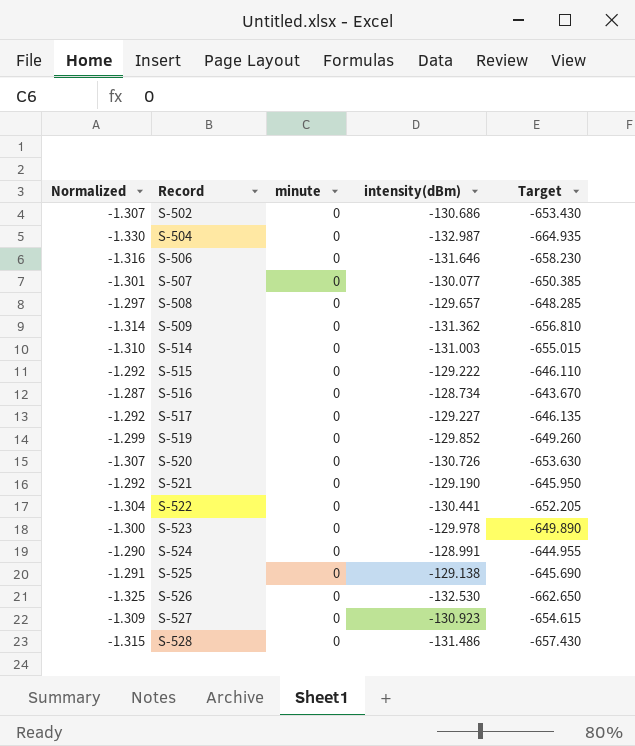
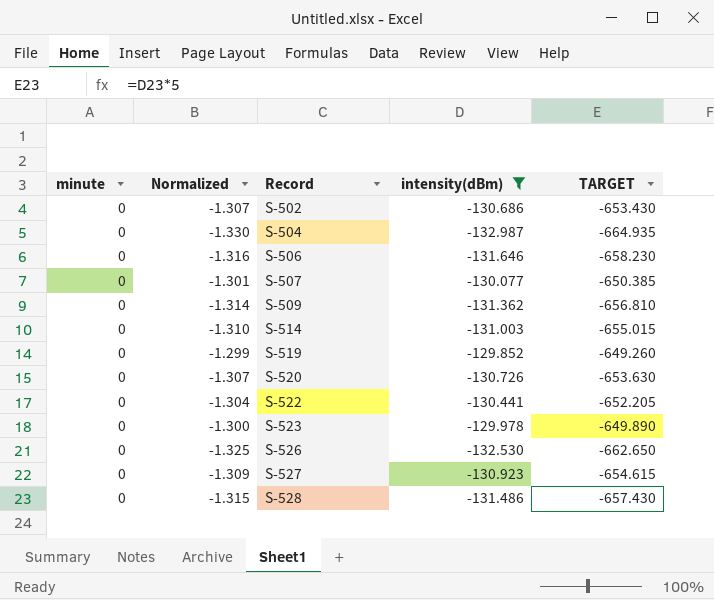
filter: none -> intensity(dBm) <= -129.852
column minute | position: 3 -> 1
column name: Target -> TARGET

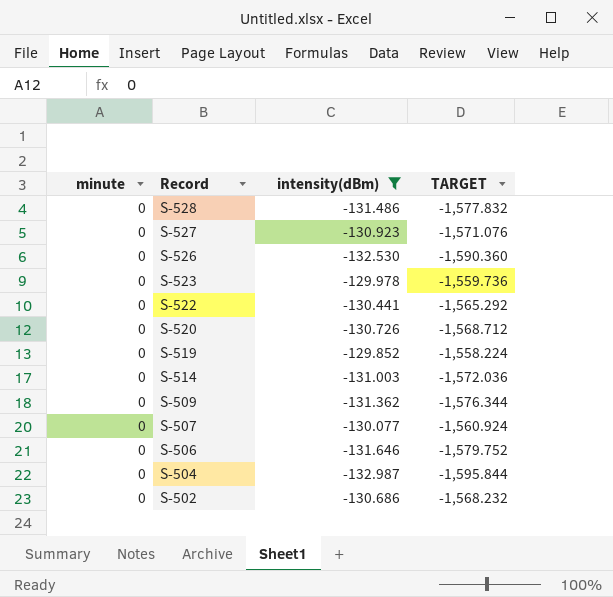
row order: Record ascending -> Record descending
column Normalized | formula: [intensity(dBm)] * 0.01 -> none
column TARGET | formula: [intensity(dBm)] * 5 -> [intensity(dBm)] * 12

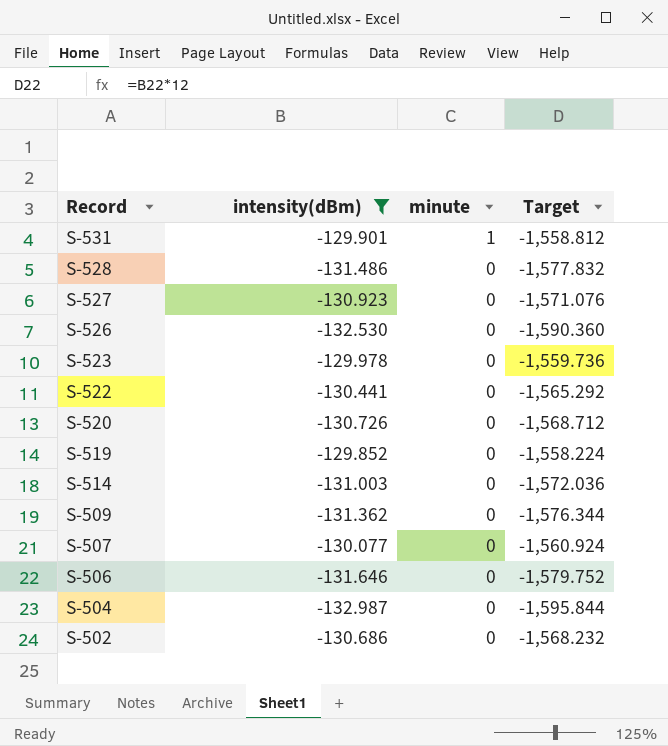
column minute | position: 1 -> 3
column name: TARGET -> Target
row S-531: none -> -129.901 | 1 | -1,558.812

